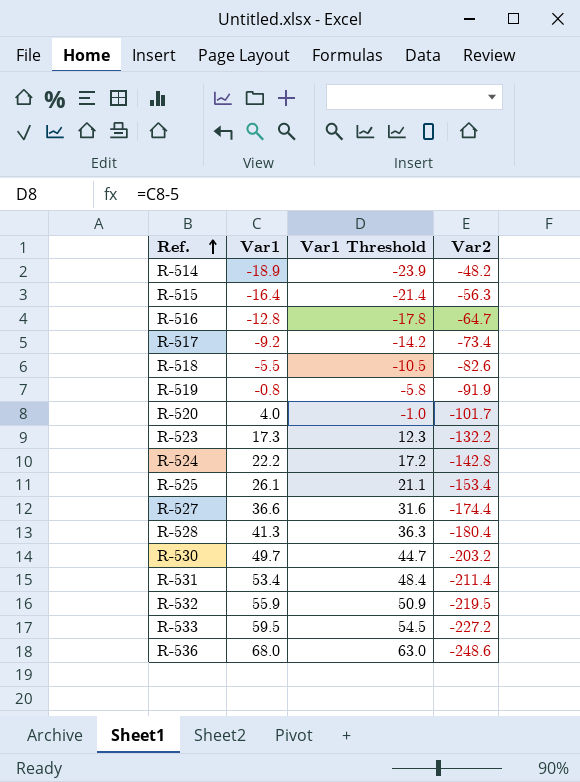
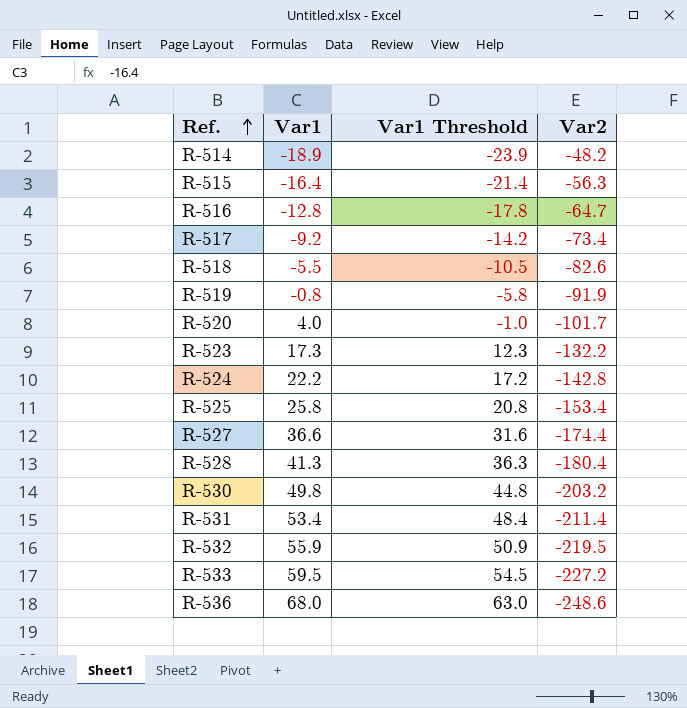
R-525 | Var1: 26.1 -> 25.8
R-525 | Var1 Threshold: 21.1 -> 20.8
R-530 | Var1: 49.7 -> 49.8
R-530 | Var1 Threshold: 44.7 -> 44.8

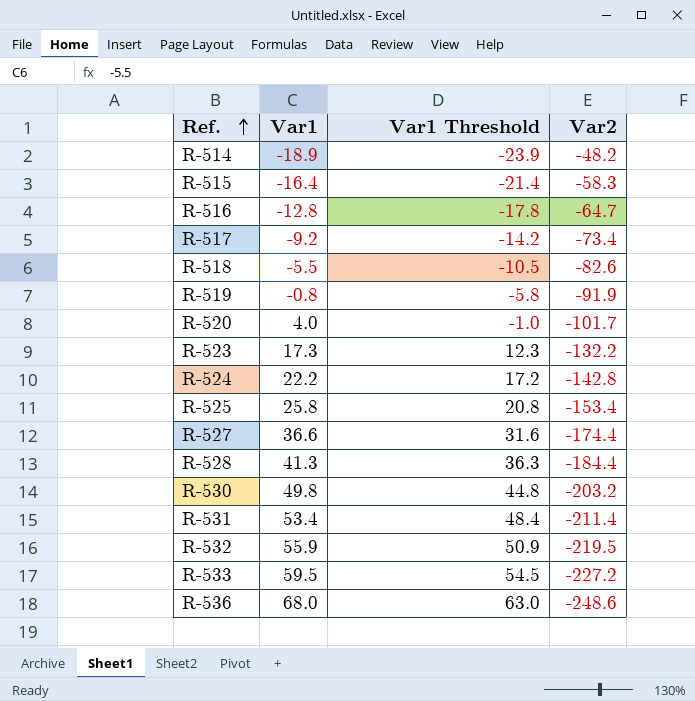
R-515 | Var2: -56.3 -> -58.3
R-528 | Var2: -180.4 -> -184.4

